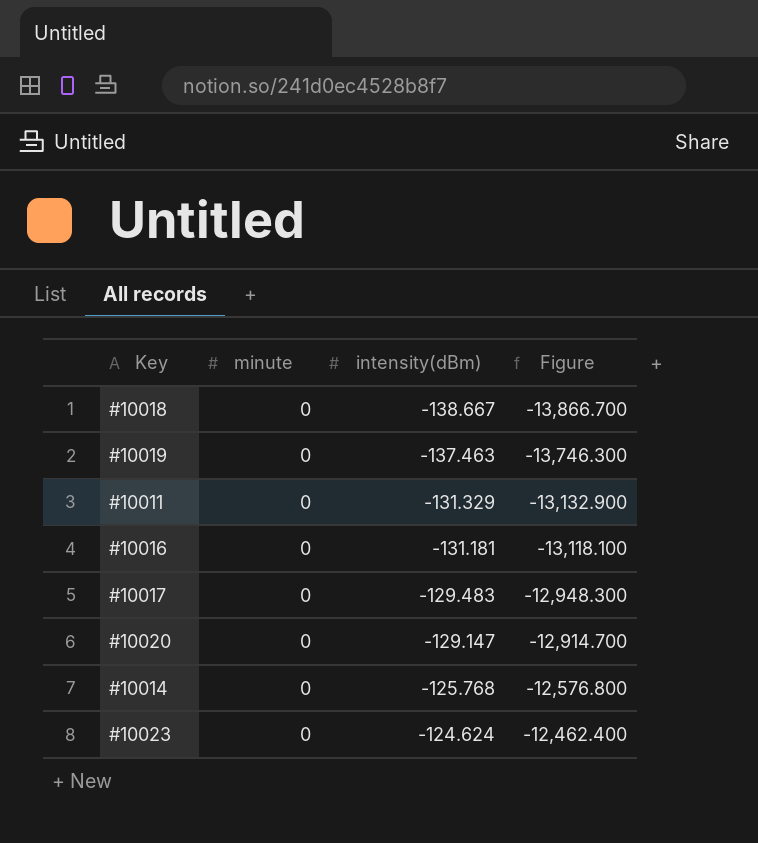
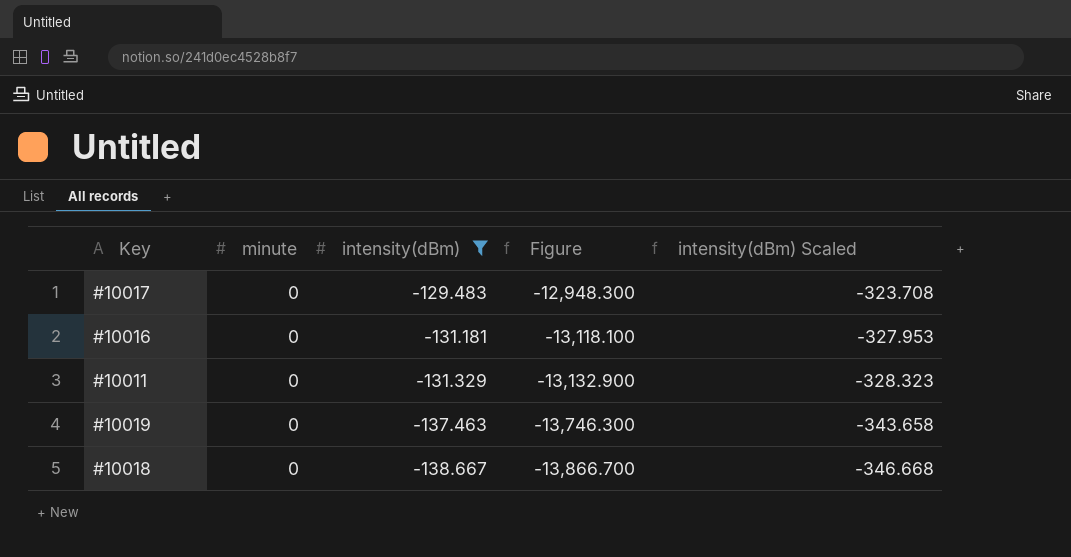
filter: none -> intensity(dBm) <= -129.483
row order: intensity(dBm) ascending -> intensity(dBm) descending
column intensity(dBm) Scaled | formula: none -> [intensity(dBm)] * 2.5

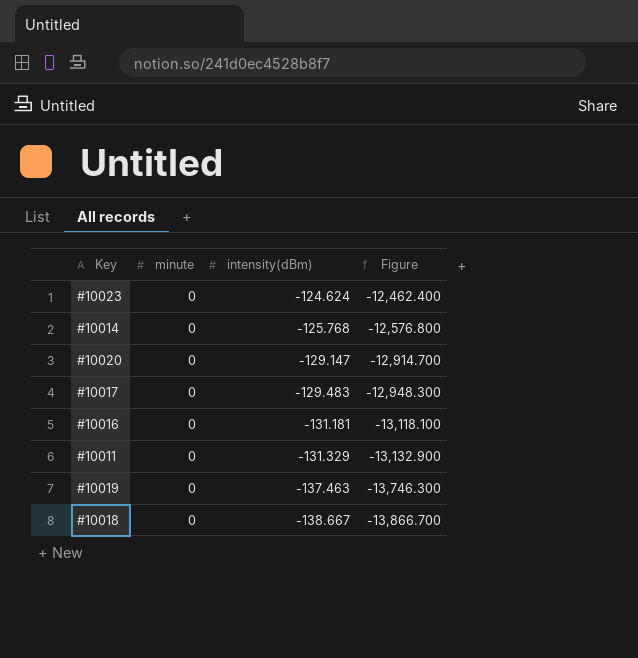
filter: intensity(dBm) <= -129.483 -> none
column intensity(dBm) Scaled | formula: [intensity(dBm)] * 2.5 -> none

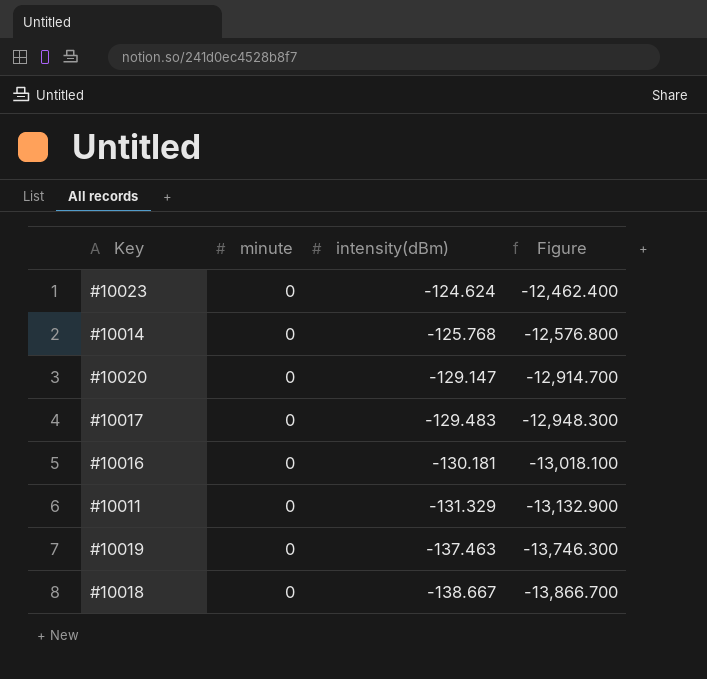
#10016 | intensity(dBm): -131.181 -> -130.181
#10016 | Figure: -13,118.100 -> -13,018.100

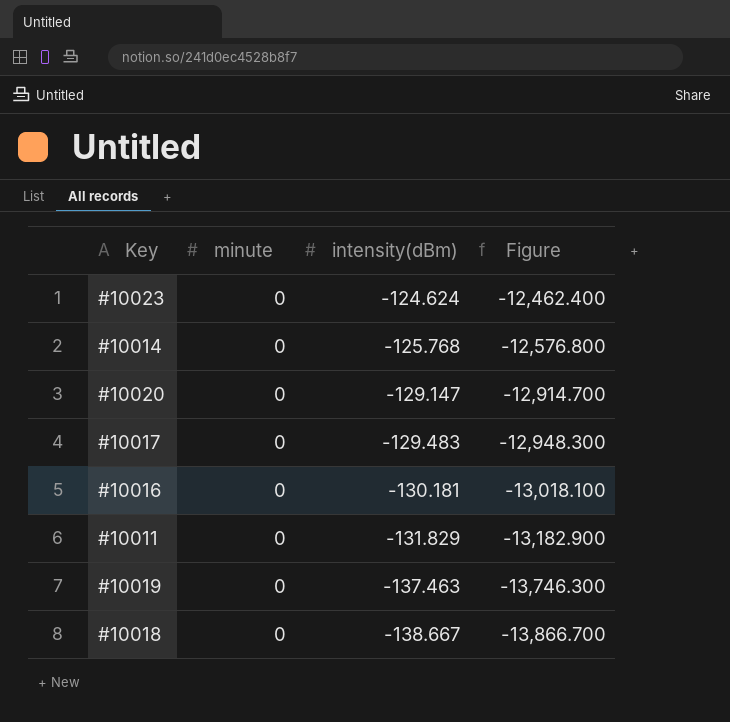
#10011 | intensity(dBm): -131.329 -> -131.829
#10011 | Figure: -13,132.900 -> -13,182.900

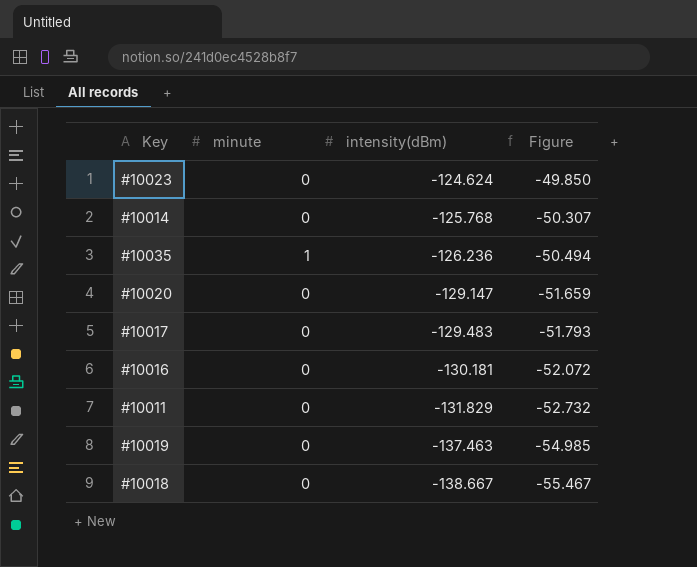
column Figure | formula: [intensity(dBm)] * 100 -> [intensity(dBm)] * 0.4
row #10035: none -> 1 | -126.236 | -50.494

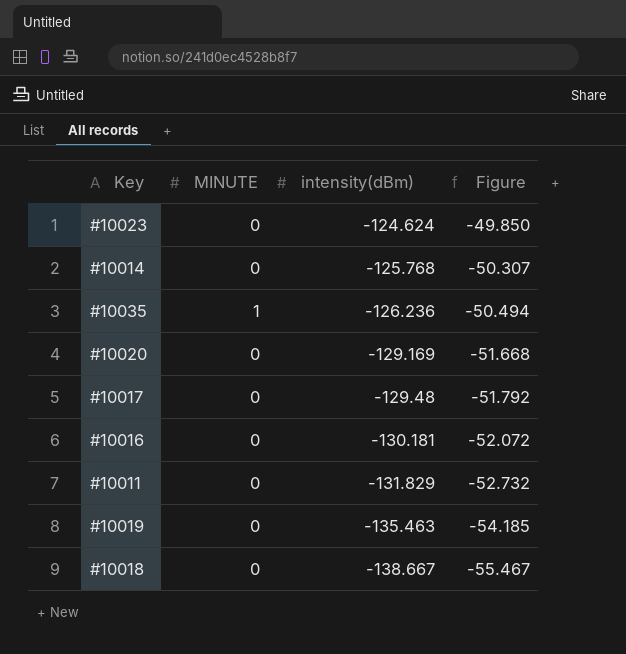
column name: minute -> MINUTE
#10020 | intensity(dBm): -129.147 -> -129.169
#10020 | Figure: -51.659 -> -51.668
#10017 | intensity(dBm): -129.483 -> -129.48
#10017 | Figure: -51.793 -> -51.792
#10019 | intensity(dBm): -137.463 -> -135.463
#10019 | Figure: -54.985 -> -54.185

